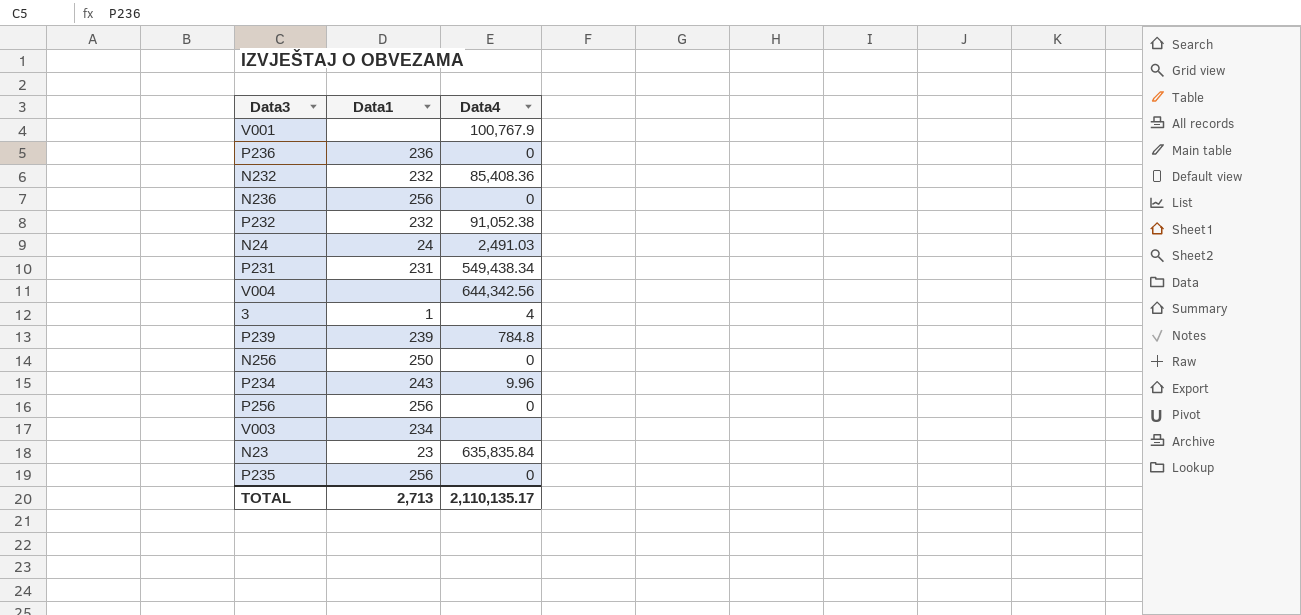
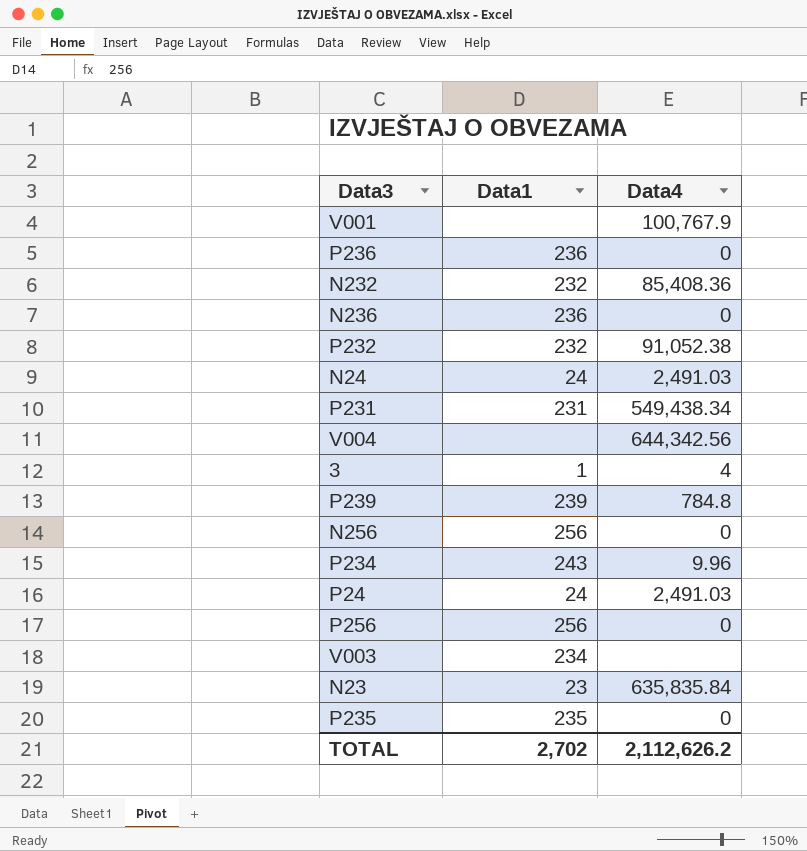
N236 | Data1: 256 -> 236
N256 | Data1: 250 -> 256
row P24: none -> 24 | 2,491.03
P235 | Data1: 256 -> 235
TOTAL | Data1: 2,713 -> 2,702
TOTAL | Data4: 2,110,135.17 -> 2,112,626.2

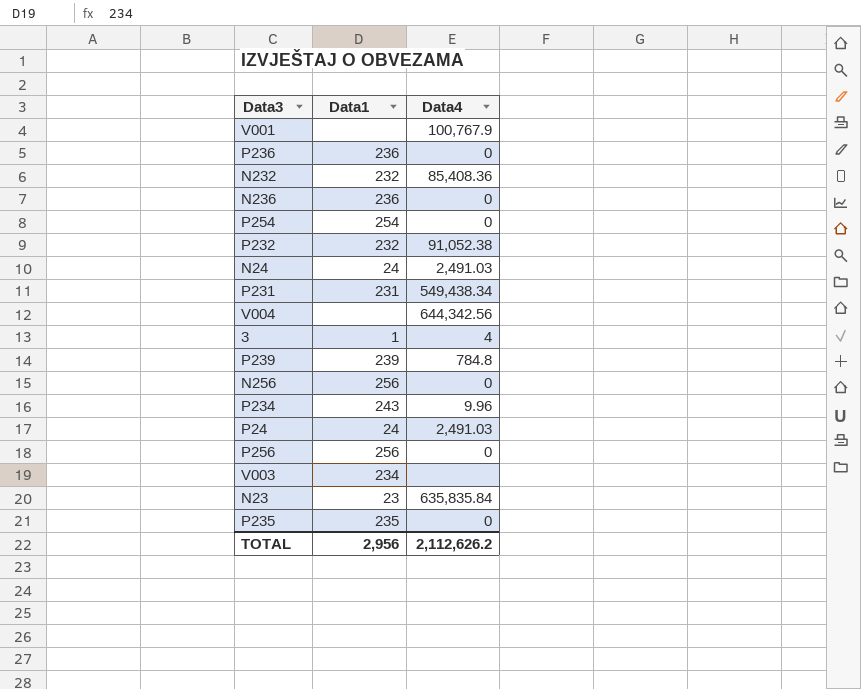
row P254: none -> 254 | 0
TOTAL | Data1: 2,702 -> 2,956

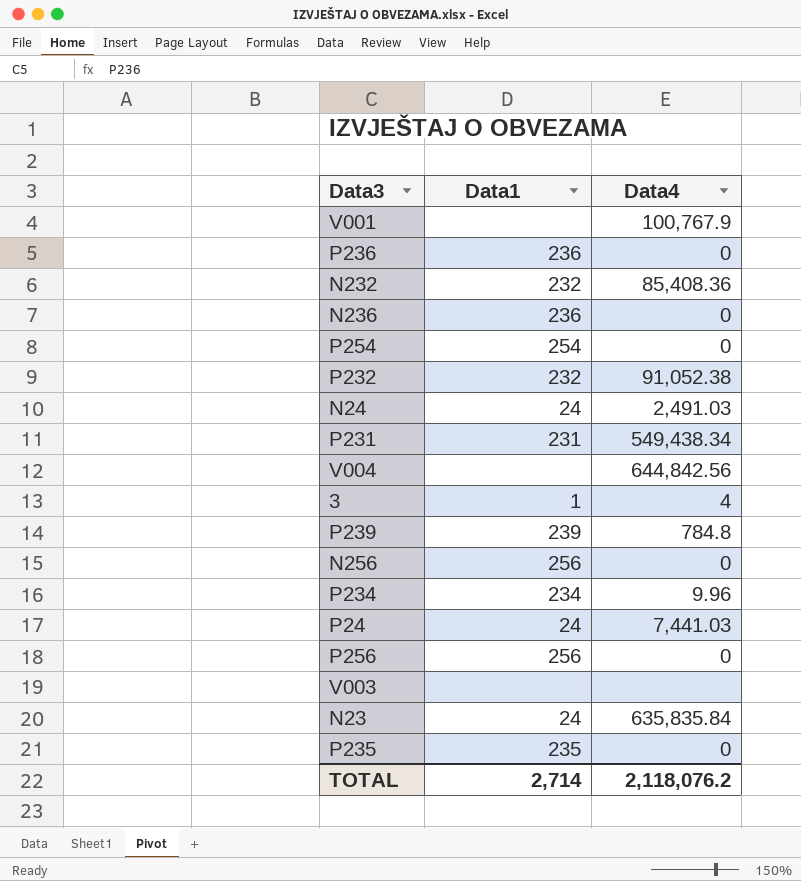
V004 | Data4: 644,342.56 -> 644,842.56
P234 | Data1: 243 -> 234
P24 | Data4: 2,491.03 -> 7,441.03
V003 | Data1: 234 -> none
N23 | Data1: 23 -> 24
TOTAL | Data1: 2,956 -> 2,714
TOTAL | Data4: 2,112,626.2 -> 2,118,076.2

